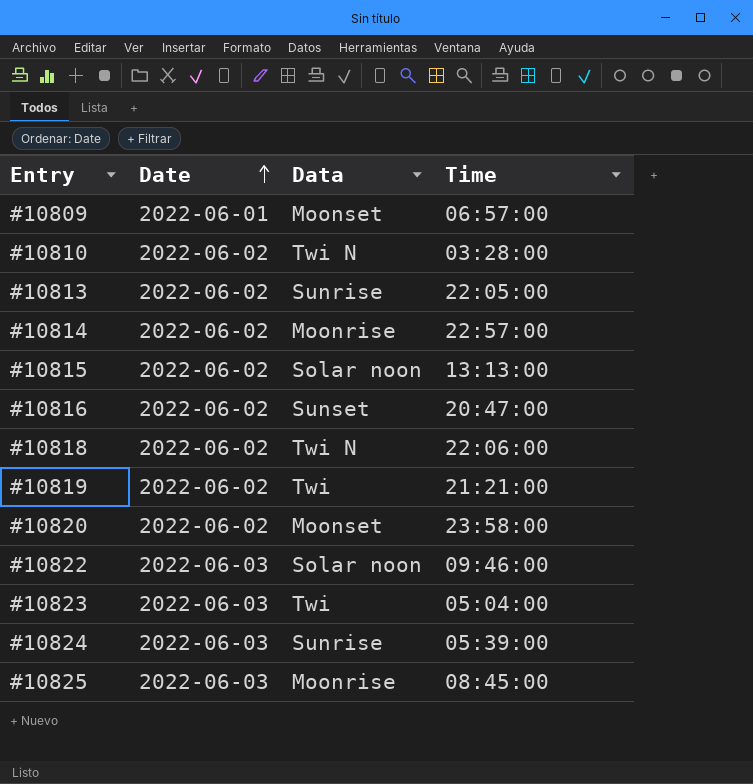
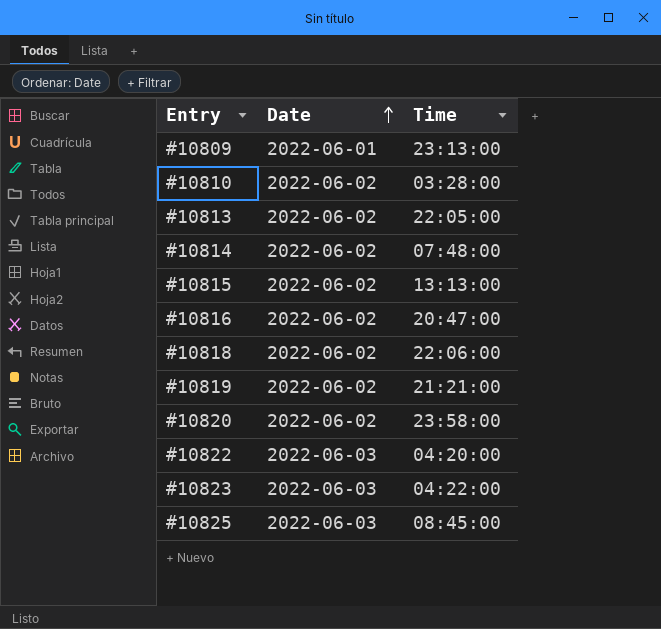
column Data | position: 3 -> none
row #10824: 2022-06-03 | Sunrise | 05:39:00 -> none
#10809 | Time: 06:57:00 -> 23:13:00
#10814 | Time: 22:57:00 -> 07:48:00
#10822 | Time: 09:46:00 -> 04:20:00
#10823 | Time: 05:04:00 -> 04:22:00

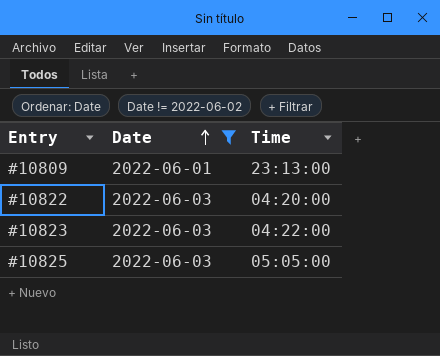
filter: none -> Date != 2022-06-02
#10825 | Time: 08:45:00 -> 05:05:00

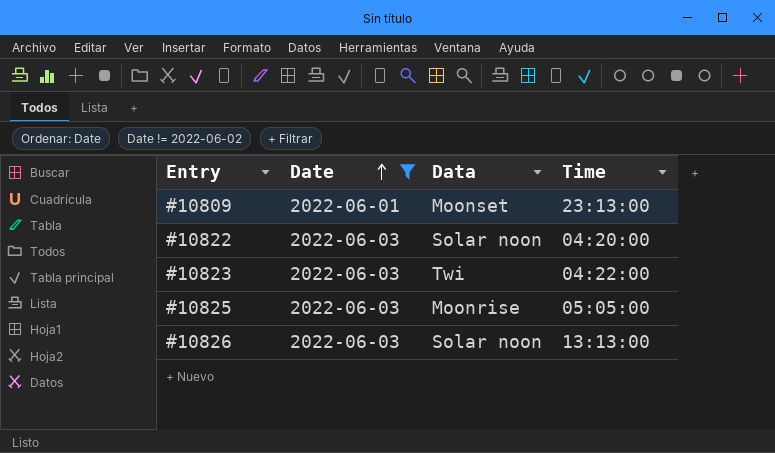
column Data | position: none -> 3
row #10826: none -> 2022-06-03 | Solar noon | 13:13:00

